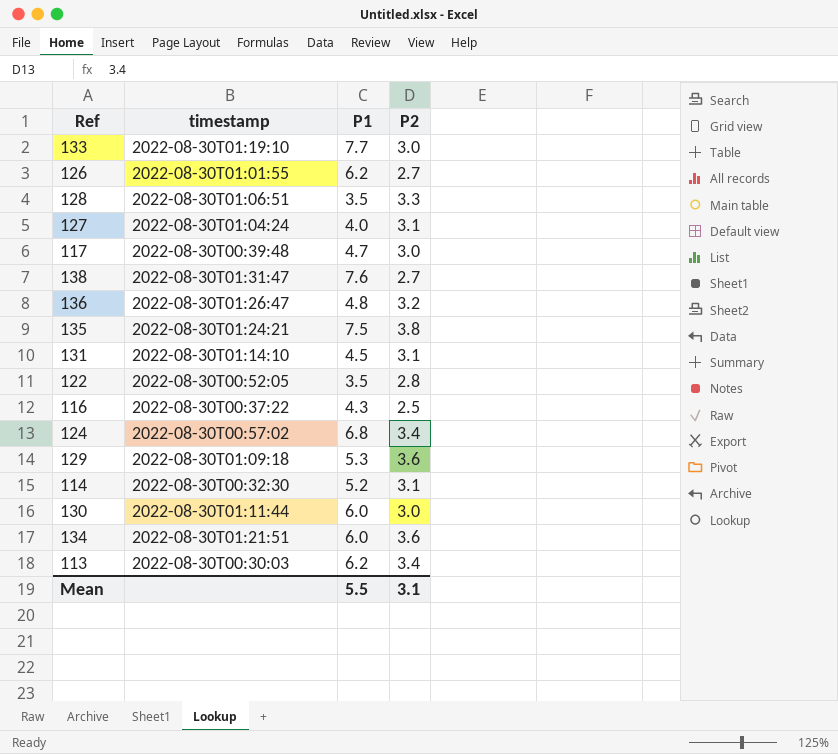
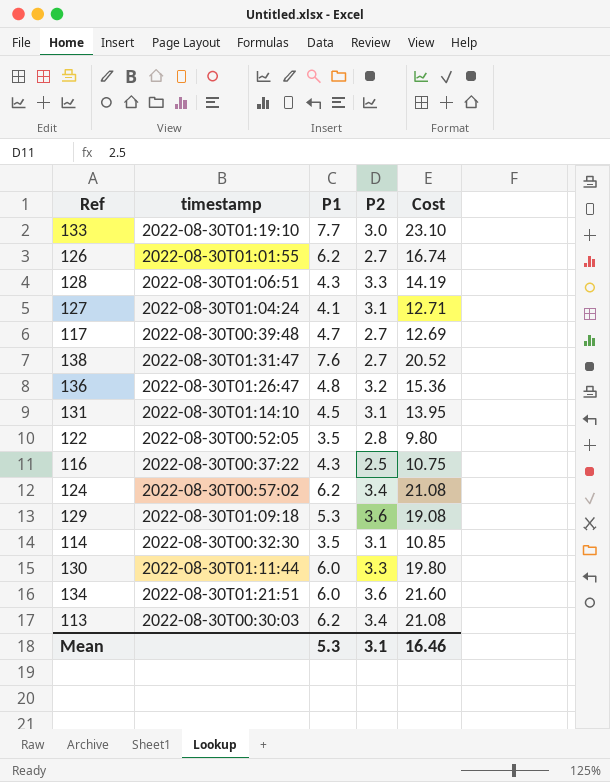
column Cost | formula: none -> [P1] * [P2]
row 135: 2022-08-30T01:24:21 | 7.5 | 3.8 -> none
128 | P1: 3.5 -> 4.3
127 | P1: 4.0 -> 4.1
117 | P2: 3.0 -> 2.7
124 | P1: 6.8 -> 6.2
114 | P1: 5.2 -> 3.5
130 | P2: 3.0 -> 3.3
Mean | P1: 5.5 -> 5.3

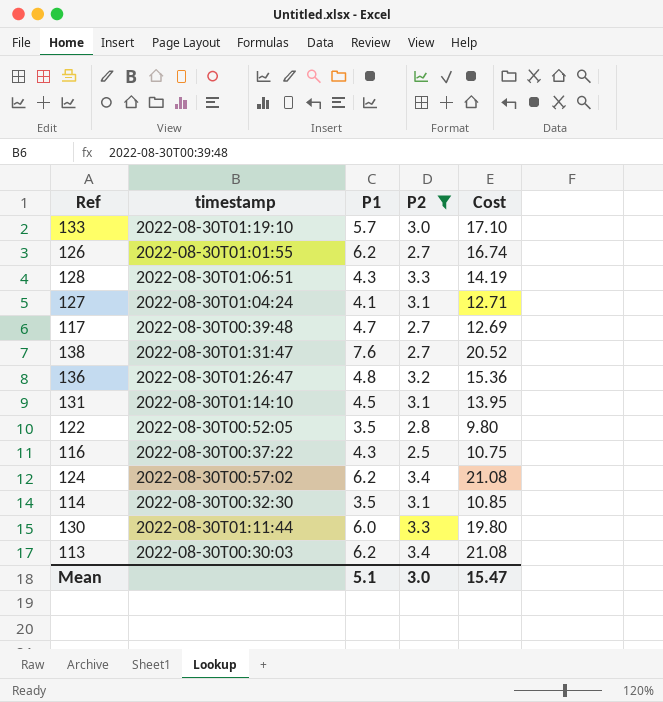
filter: none -> P2 != 3.6
133 | P1: 7.7 -> 5.7
133 | Cost: 23.10 -> 17.10
Mean | P1: 5.3 -> 5.1
Mean | P2: 3.1 -> 3.0
Mean | Cost: 16.46 -> 15.47

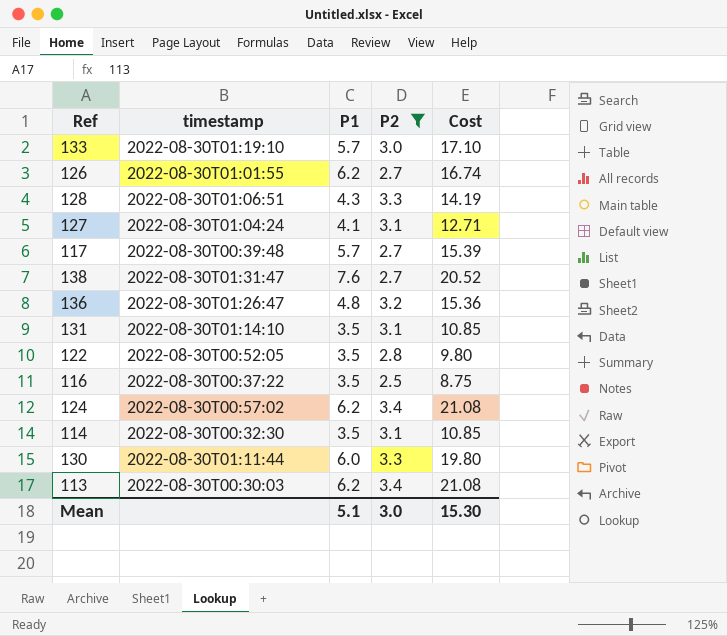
117 | P1: 4.7 -> 5.7
117 | Cost: 12.69 -> 15.39
131 | P1: 4.5 -> 3.5
131 | Cost: 13.95 -> 10.85
116 | P1: 4.3 -> 3.5
116 | Cost: 10.75 -> 8.75
Mean | Cost: 15.47 -> 15.30

